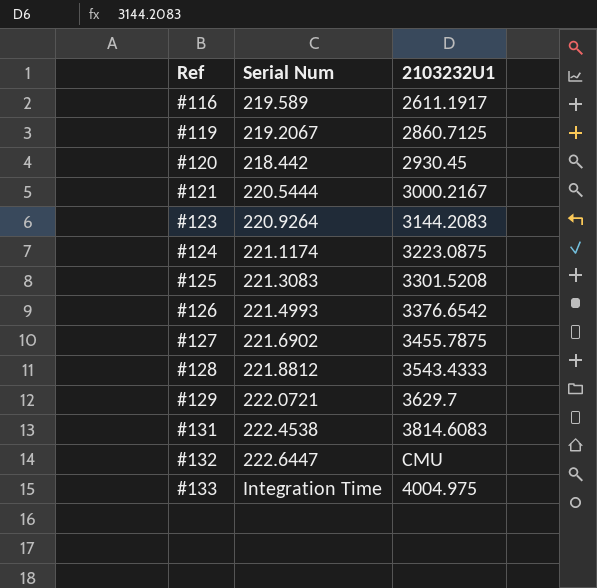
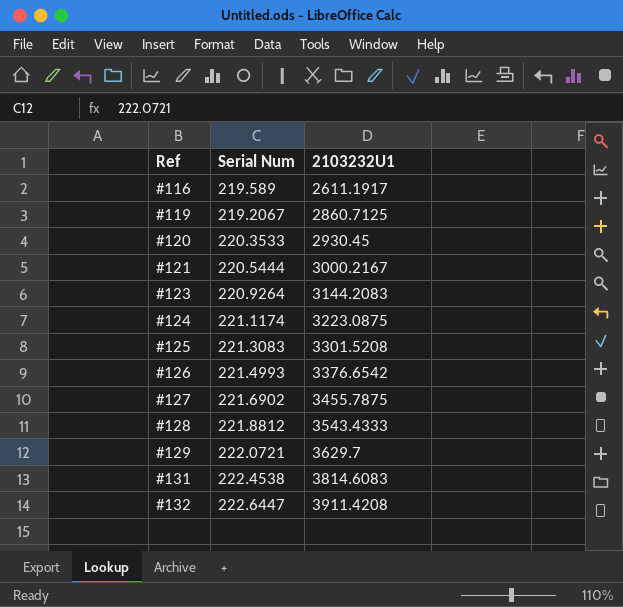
row #133: Integration Time | 4004.975 -> none
#120 | Serial Num: 218.442 -> 220.3533
#132 | 2103232U1: CMU -> 3911.4208

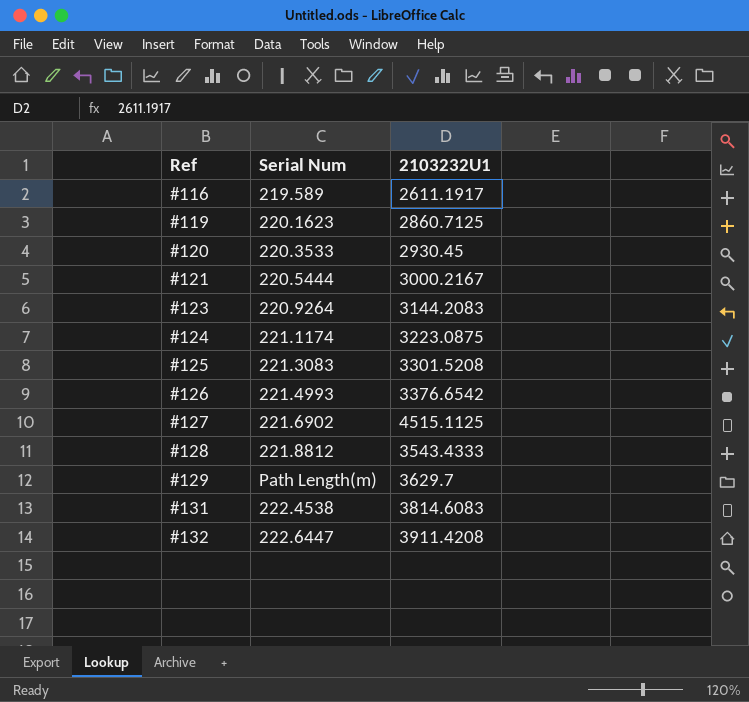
#119 | Serial Num: 219.2067 -> 220.1623
#127 | 2103232U1: 3455.7875 -> 4515.1125
#129 | Serial Num: 222.0721 -> Path Length(m)

